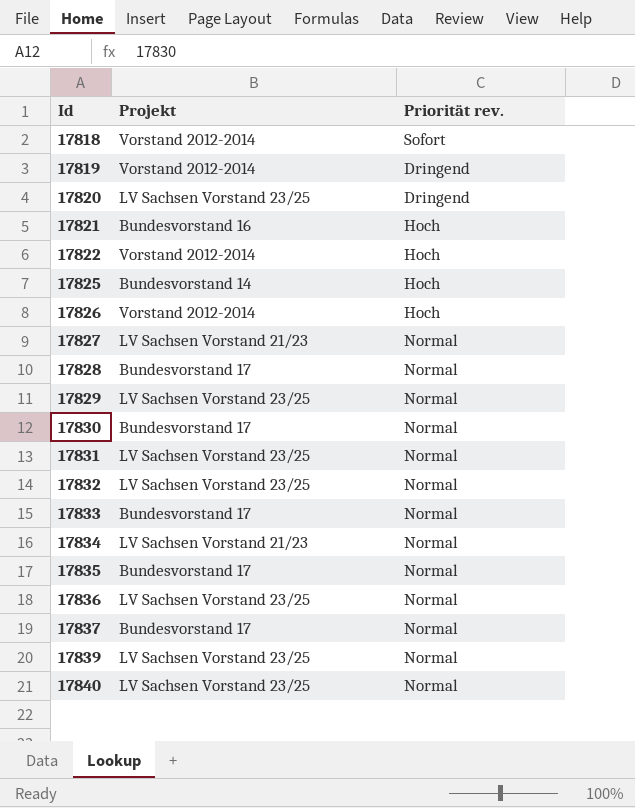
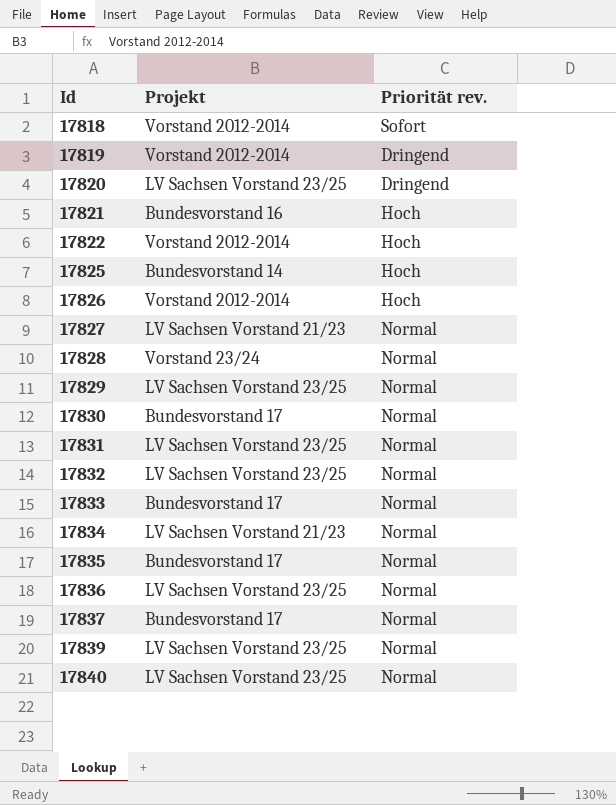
17828 | Projekt: Bundesvorstand 17 -> Vorstand 23/24

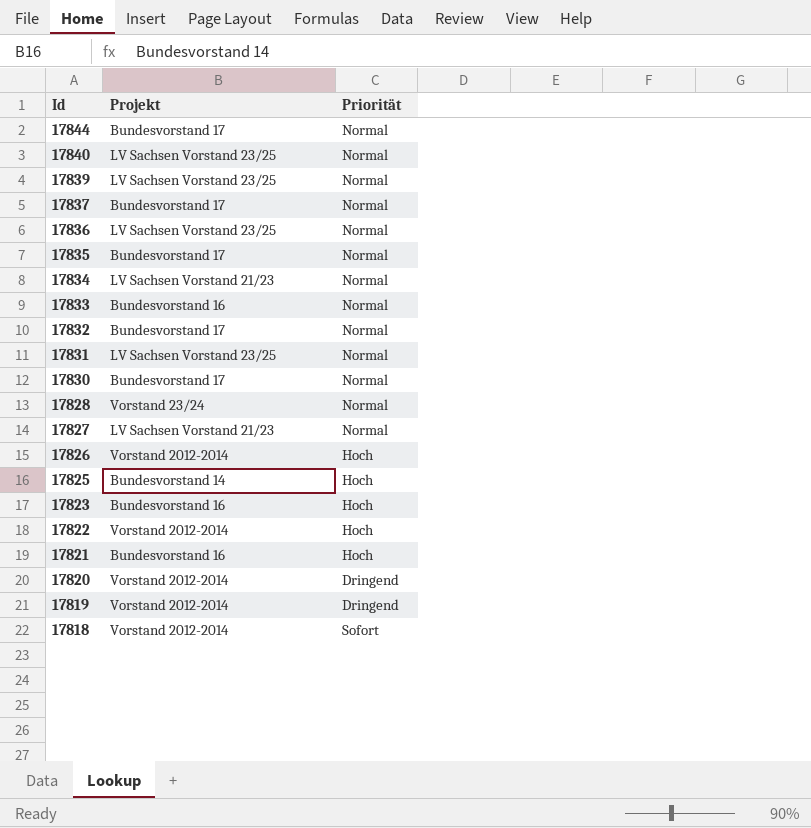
row order: Id ascending -> Id descending
column name: Priorität rev. -> Priorität
row 17829: LV Sachsen Vorstand 23/25 | Normal -> none
row 17844: none -> Bundesvorstand 17 | Normal
17833 | Projekt: Bundesvorstand 17 -> Bundesvorstand 16
17832 | Projekt: LV Sachsen Vorstand 23/25 -> Bundesvorstand 17
row 17823: none -> Bundesvorstand 16 | Hoch
17820 | Projekt: LV Sachsen Vorstand 23/25 -> Vorstand 2012-2014

